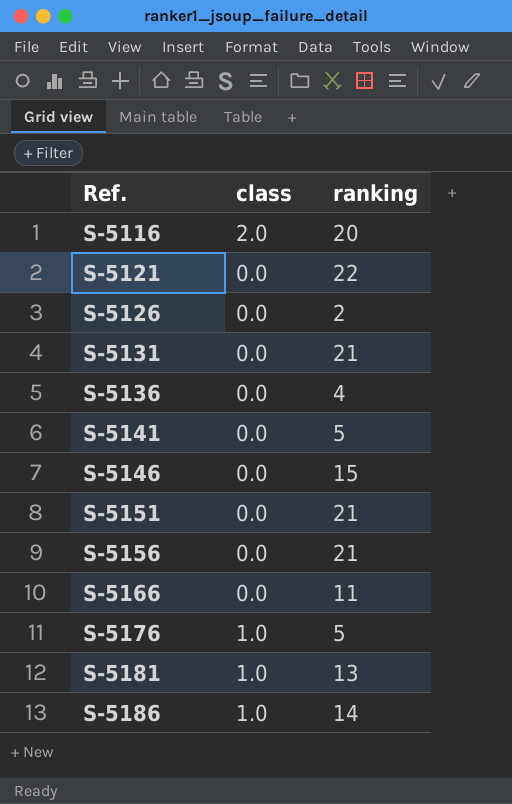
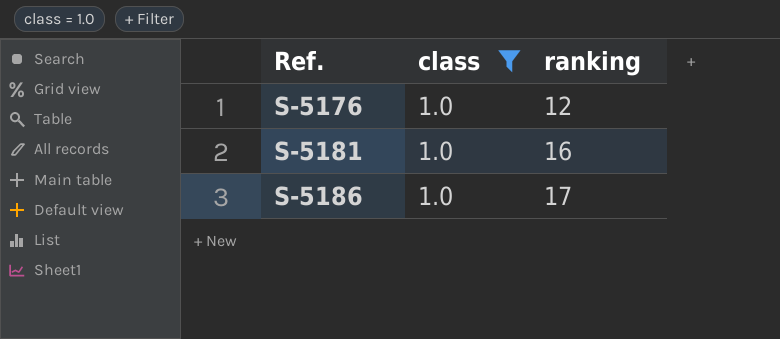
filter: none -> class = 1.0
S-5176 | ranking: 5 -> 12
S-5181 | ranking: 13 -> 16
S-5186 | ranking: 14 -> 17

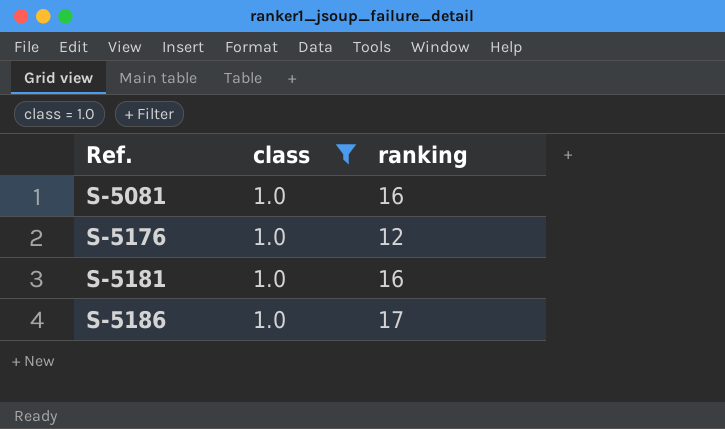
row S-5081: none -> 1.0 | 16

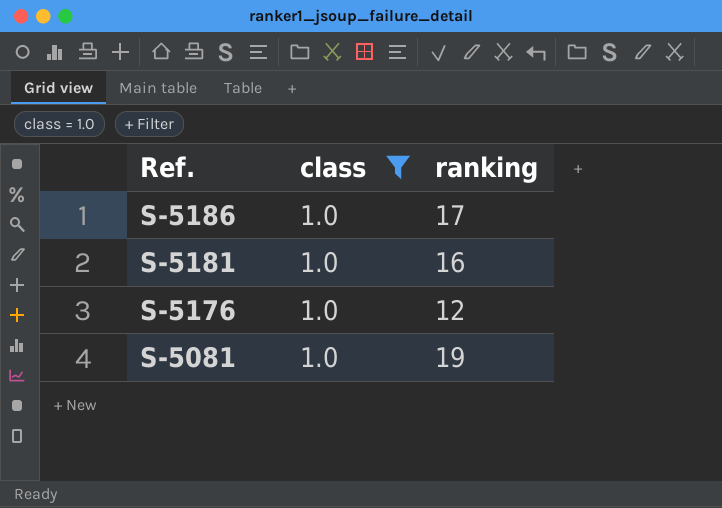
row order: Ref. ascending -> Ref. descending
S-5081 | ranking: 16 -> 19

